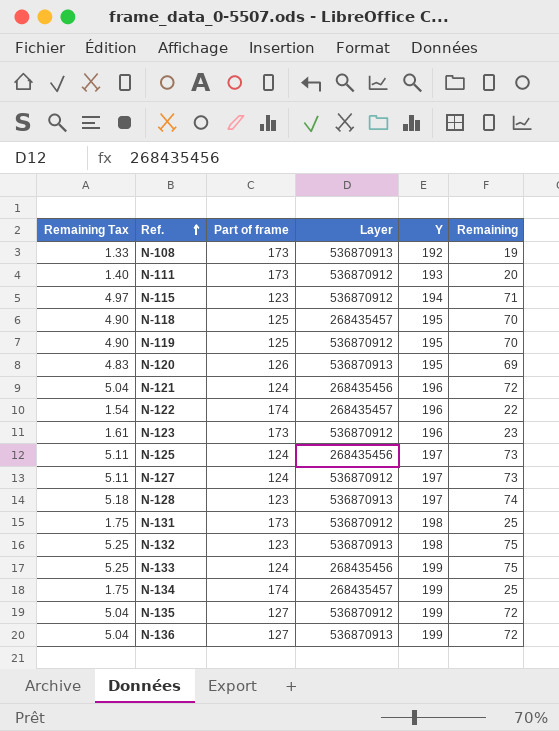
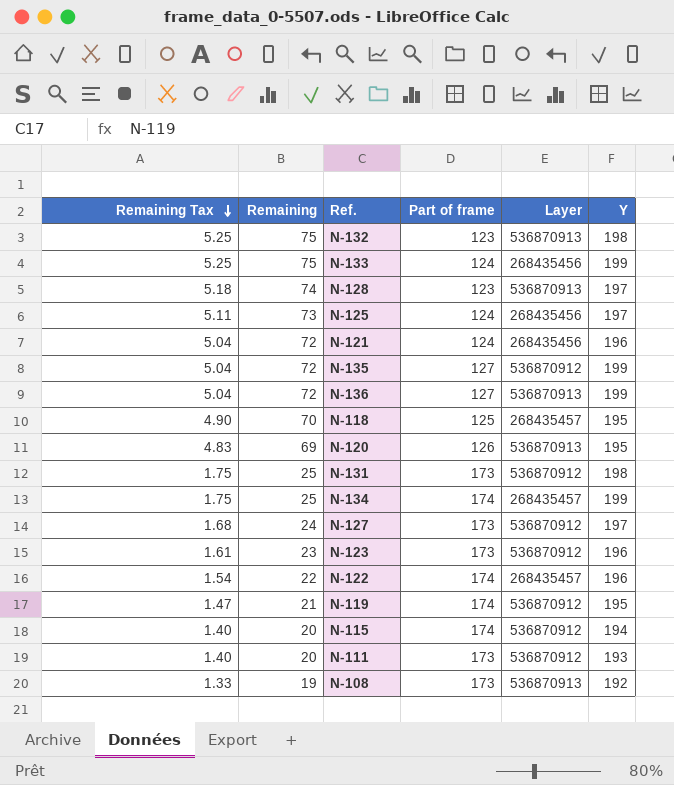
row order: Ref. ascending -> Remaining Tax descending
column Remaining | position: 6 -> 2
N-127 | Remaining Tax: 5.11 -> 1.68
N-127 | Remaining: 73 -> 24
N-127 | Part of frame: 124 -> 173
N-119 | Remaining Tax: 4.90 -> 1.47
N-119 | Remaining: 70 -> 21
N-119 | Part of frame: 125 -> 174
N-115 | Remaining Tax: 4.97 -> 1.40
N-115 | Remaining: 71 -> 20
N-115 | Part of frame: 123 -> 174

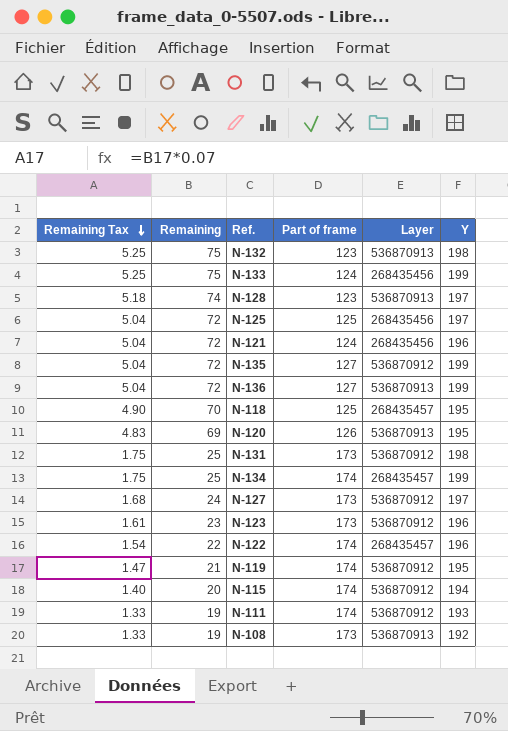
N-125 | Remaining Tax: 5.11 -> 5.04
N-125 | Remaining: 73 -> 72
N-125 | Part of frame: 124 -> 125
N-111 | Remaining Tax: 1.40 -> 1.33
N-111 | Remaining: 20 -> 19
N-111 | Part of frame: 173 -> 174

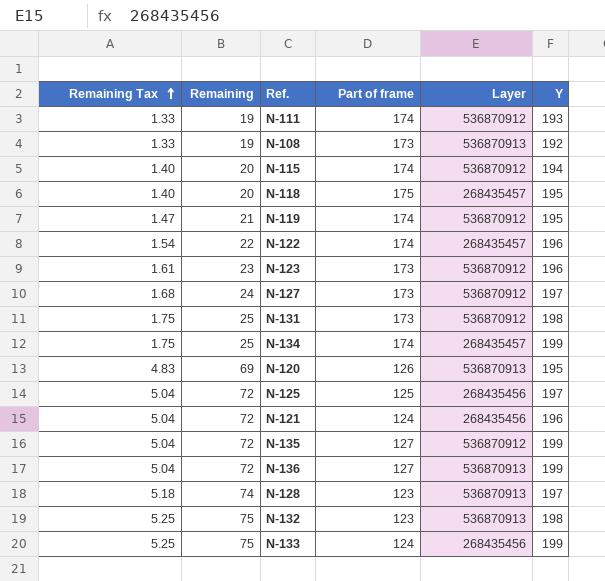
row order: Remaining Tax descending -> Remaining Tax ascending
N-118 | Remaining Tax: 4.90 -> 1.40
N-118 | Remaining: 70 -> 20
N-118 | Part of frame: 125 -> 175

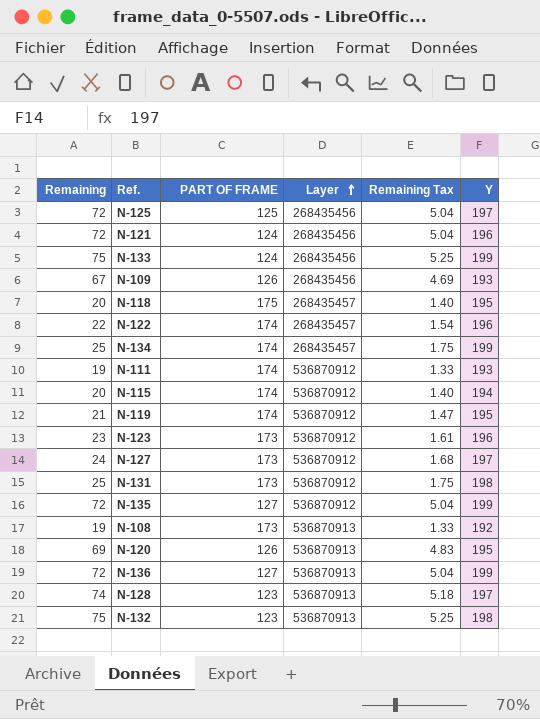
row order: Remaining Tax ascending -> Layer ascending
column name: Part of frame -> PART OF FRAME
column Remaining Tax | position: 1 -> 5
row N-109: none -> 67 | 126 | 268435456 | 4.69 | 193

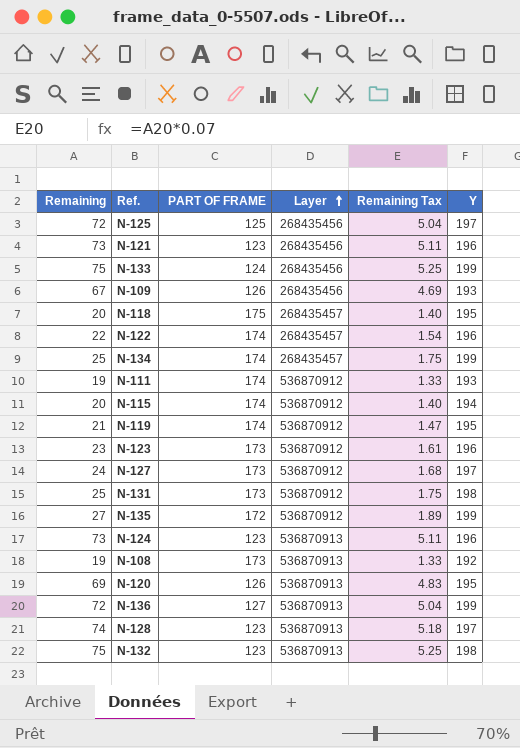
N-121 | Remaining: 72 -> 73
N-121 | PART OF FRAME: 124 -> 123
N-121 | Remaining Tax: 5.04 -> 5.11
N-135 | Remaining: 72 -> 27
N-135 | PART OF FRAME: 127 -> 172
N-135 | Remaining Tax: 5.04 -> 1.89
row N-124: none -> 73 | 123 | 536870913 | 5.11 | 196

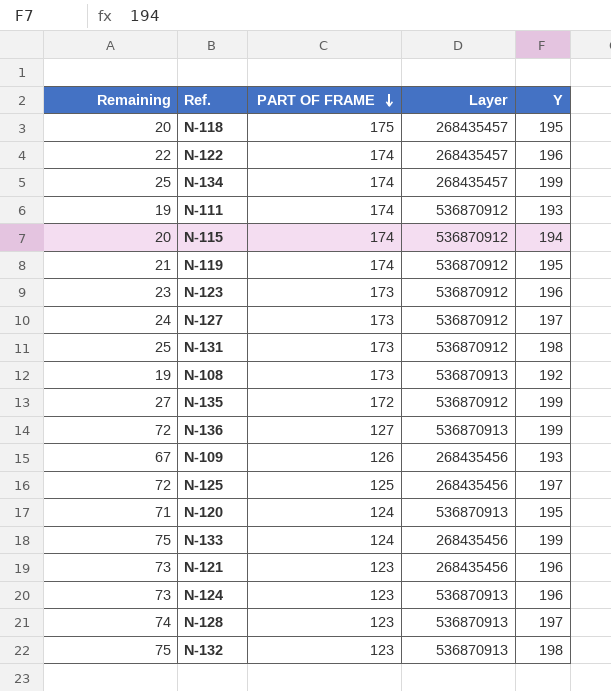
row order: Layer ascending -> PART OF FRAME descending
column Remaining Tax | formula: [Remaining] * 0.07 -> none
N-120 | Remaining: 69 -> 71
N-120 | PART OF FRAME: 126 -> 124

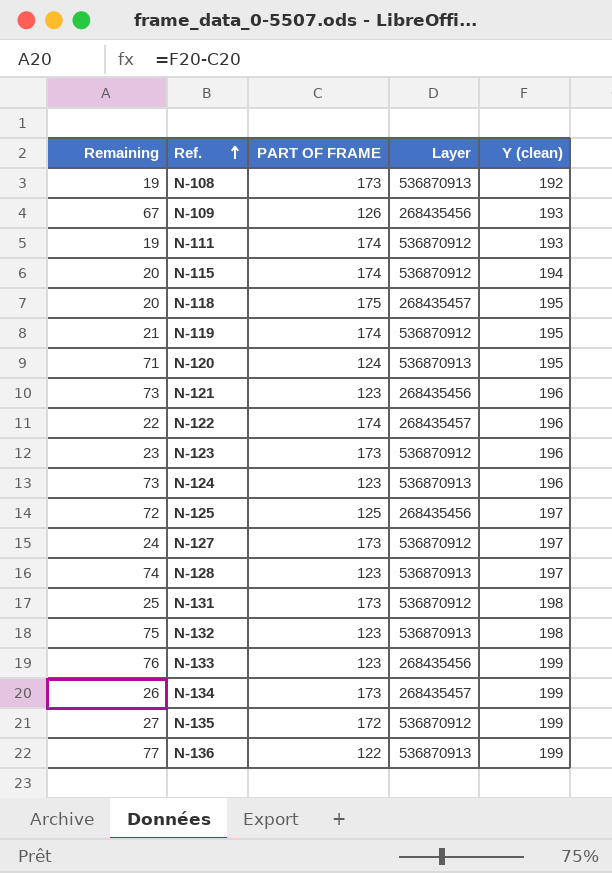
row order: PART OF FRAME descending -> Ref. ascending
column name: Y -> Y (clean)
N-133 | Remaining: 75 -> 76
N-133 | PART OF FRAME: 124 -> 123
N-134 | Remaining: 25 -> 26
N-134 | PART OF FRAME: 174 -> 173
N-136 | Remaining: 72 -> 77
N-136 | PART OF FRAME: 127 -> 122

